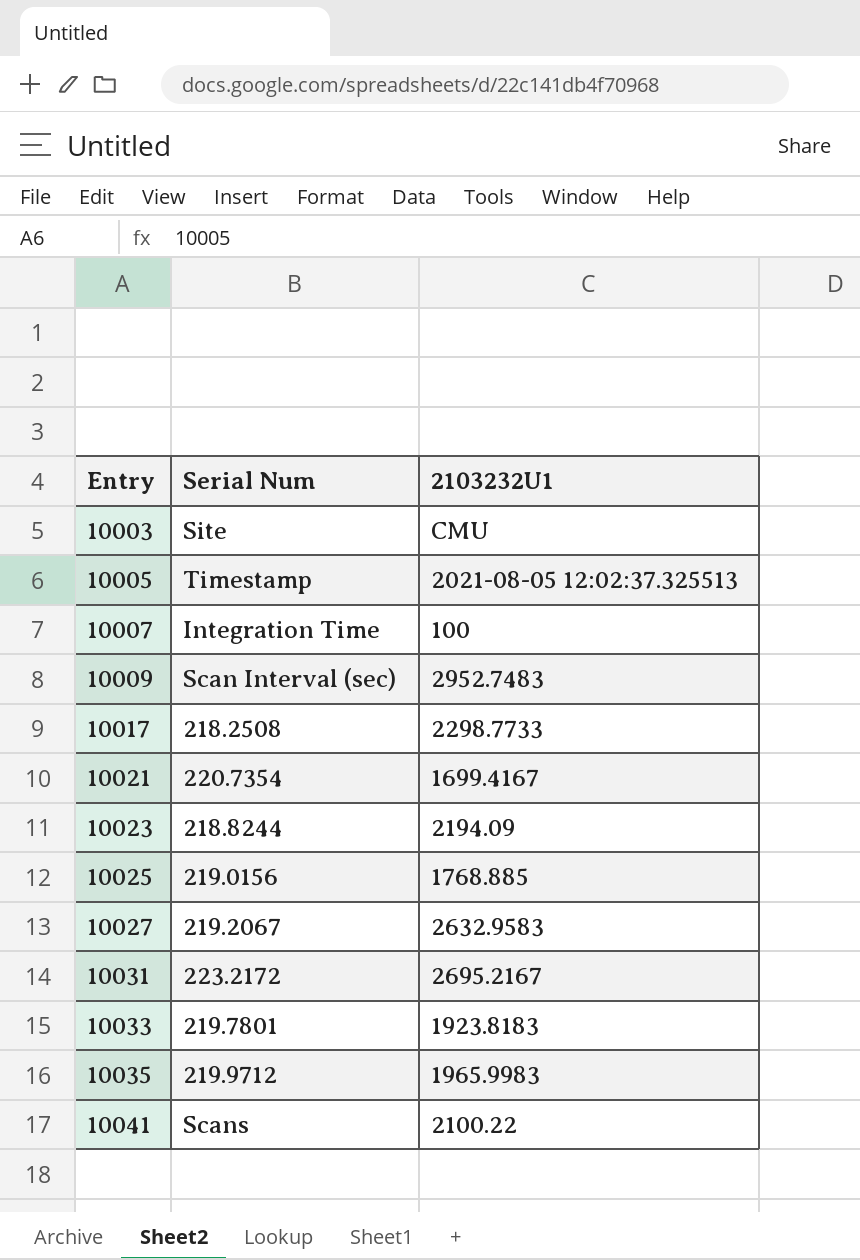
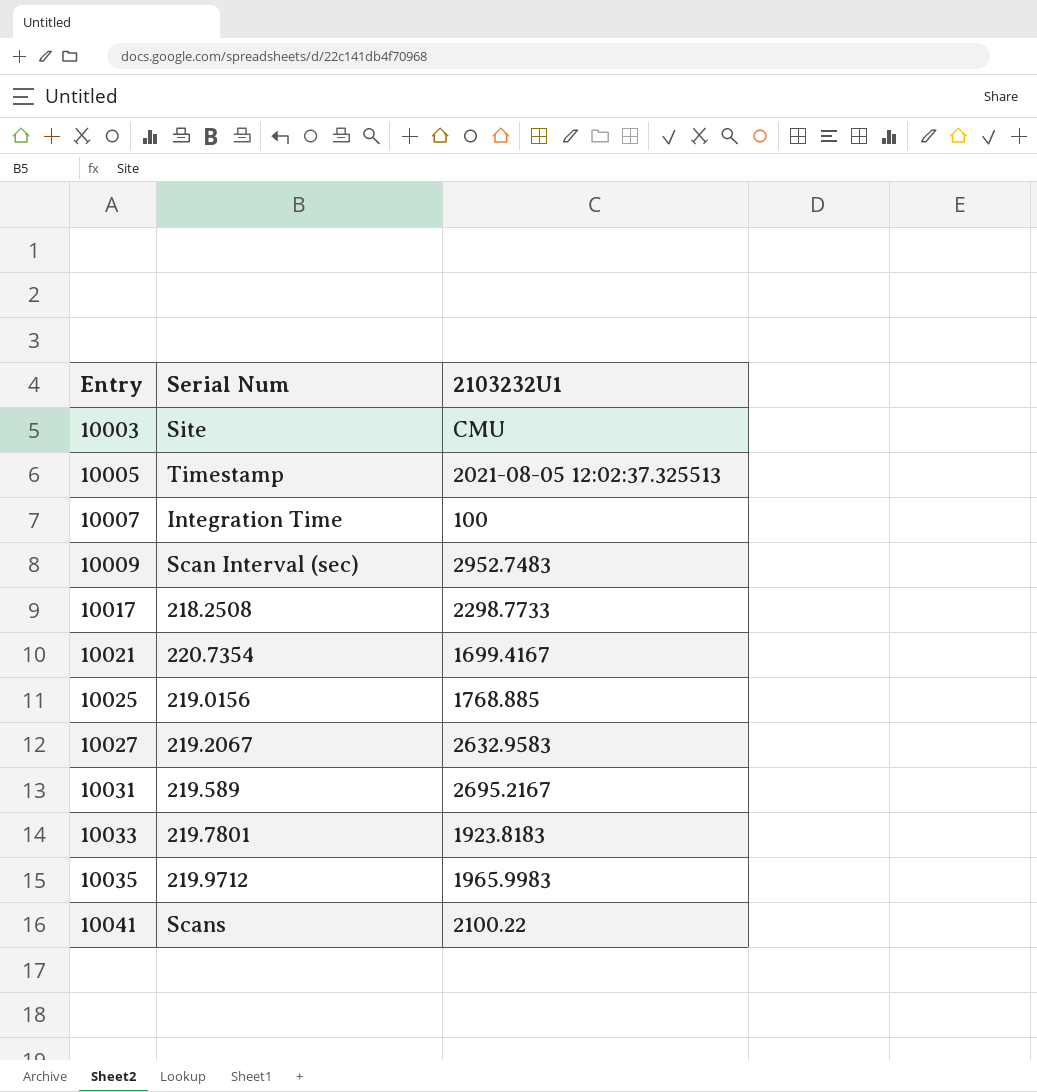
row 10023: 218.8244 | 2194.09 -> none
10031 | Serial Num: 223.2172 -> 219.589

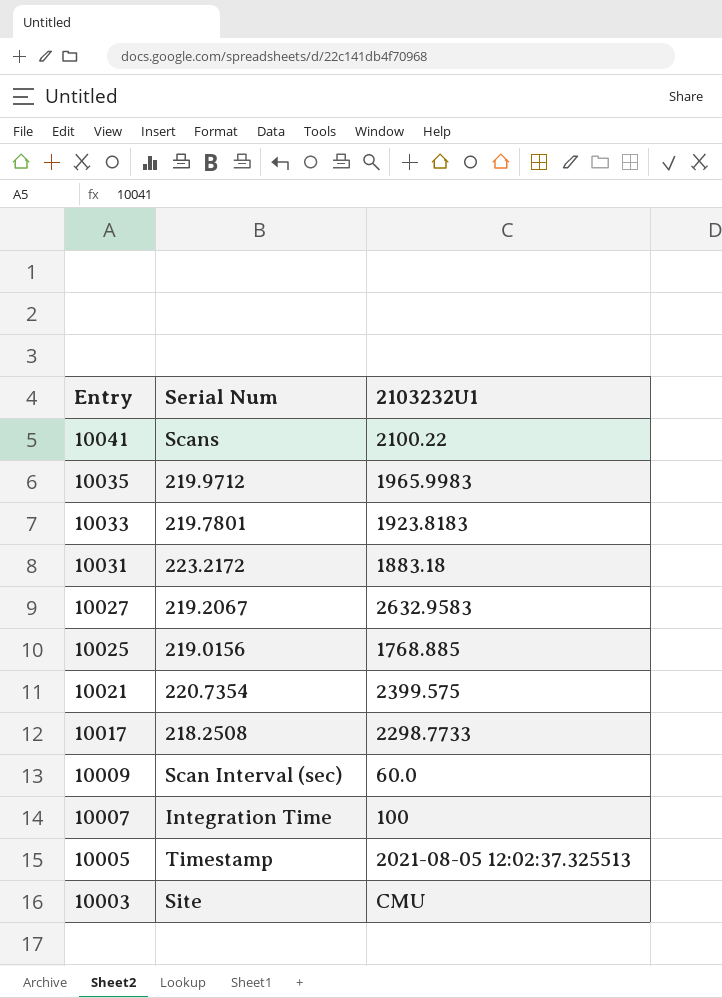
row order: Entry ascending -> Entry descending
10031 | Serial Num: 219.589 -> 223.2172
10031 | 2103232U1: 2695.2167 -> 1883.18
10021 | 2103232U1: 1699.4167 -> 2399.575
10009 | 2103232U1: 2952.7483 -> 60.0

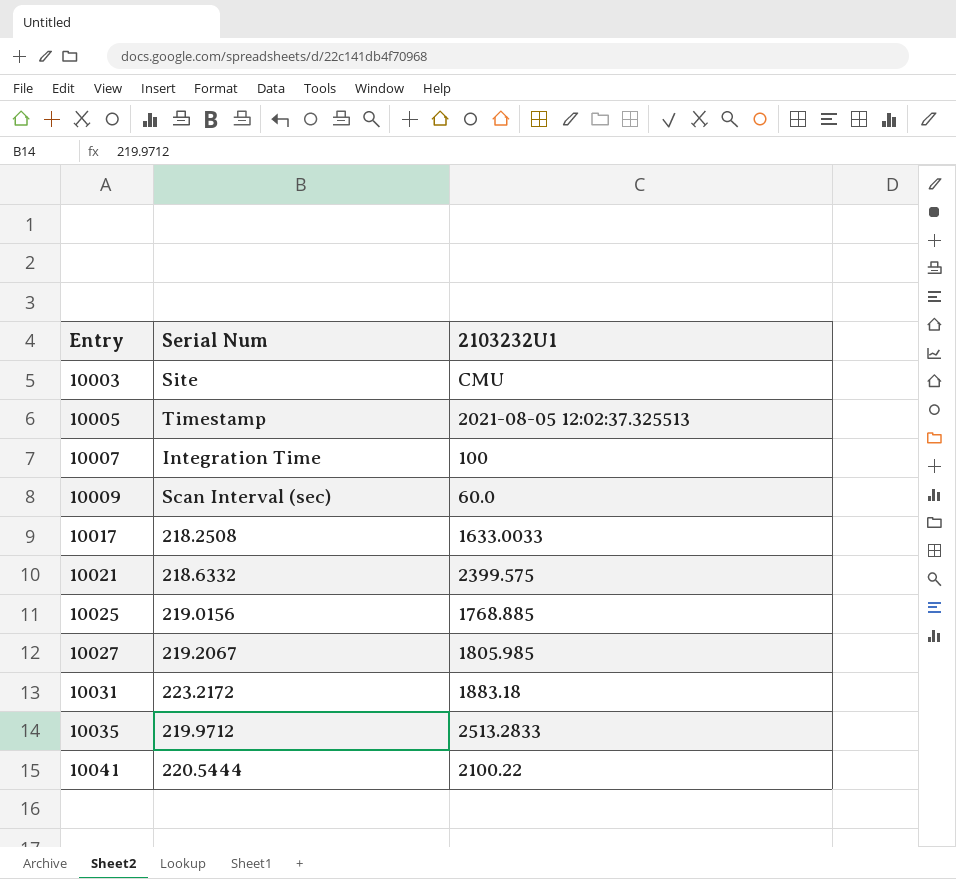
row order: Entry descending -> Entry ascending
row 10033: 219.7801 | 1923.8183 -> none
10017 | 2103232U1: 2298.7733 -> 1633.0033
10021 | Serial Num: 220.7354 -> 218.6332
10027 | 2103232U1: 2632.9583 -> 1805.985
10035 | 2103232U1: 1965.9983 -> 2513.2833
10041 | Serial Num: Scans -> 220.5444

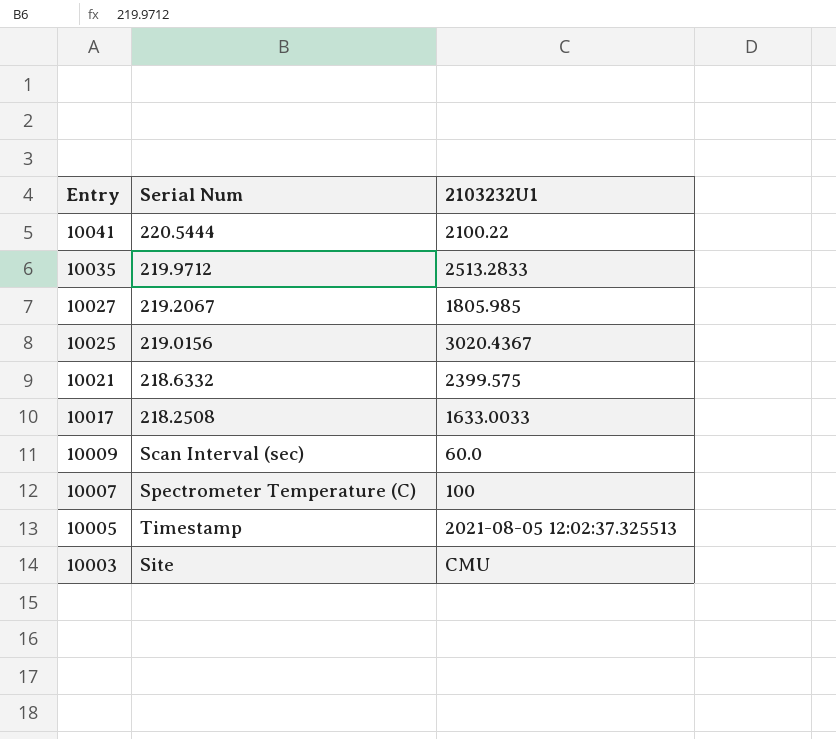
row order: Entry ascending -> Entry descending
row 10031: 223.2172 | 1883.18 -> none
10025 | 2103232U1: 1768.885 -> 3020.4367
10007 | Serial Num: Integration Time -> Spectrometer Temperature (C)

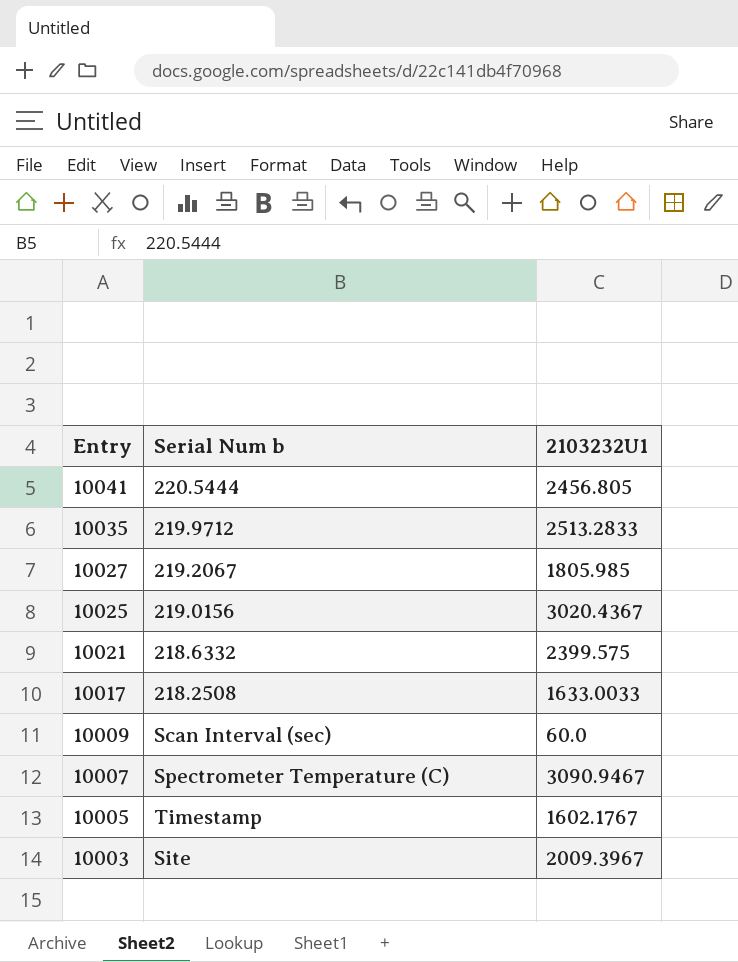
column name: Serial Num -> Serial Num b
10041 | 2103232U1: 2100.22 -> 2456.805
10007 | 2103232U1: 100 -> 3090.9467
10005 | 2103232U1: 2021-08-05 12:02:37.325513 -> 1602.1767
10003 | 2103232U1: CMU -> 2009.3967

